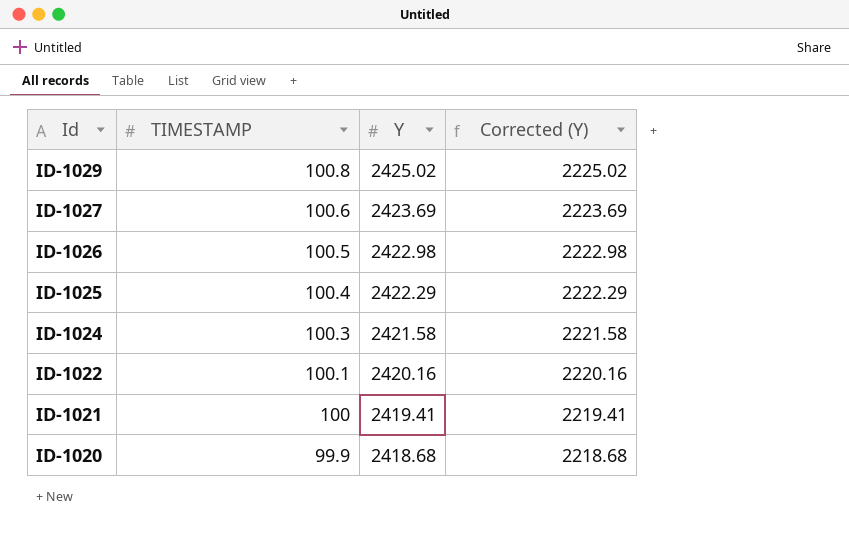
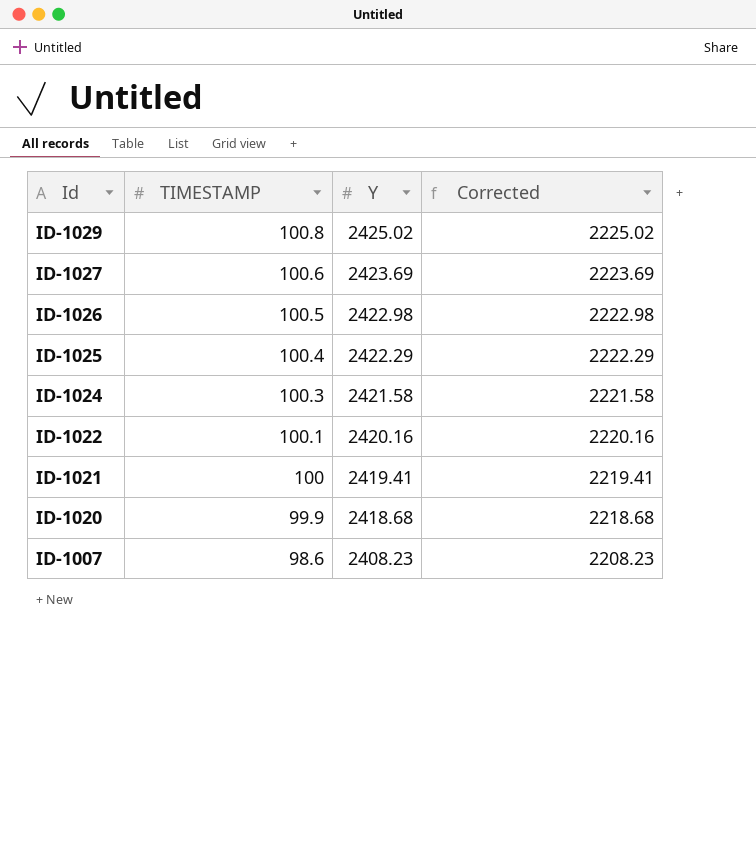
column name: Corrected (Y) -> Corrected
row ID-1007: none -> 98.6 | 2408.23 | 2208.23

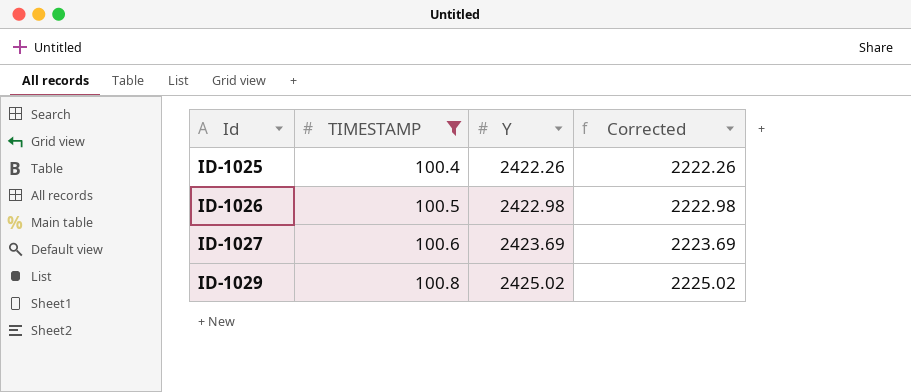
filter: none -> TIMESTAMP >= 100.4
row order: Id descending -> Id ascending
ID-1025 | Y: 2422.29 -> 2422.26
ID-1025 | Corrected: 2222.29 -> 2222.26

